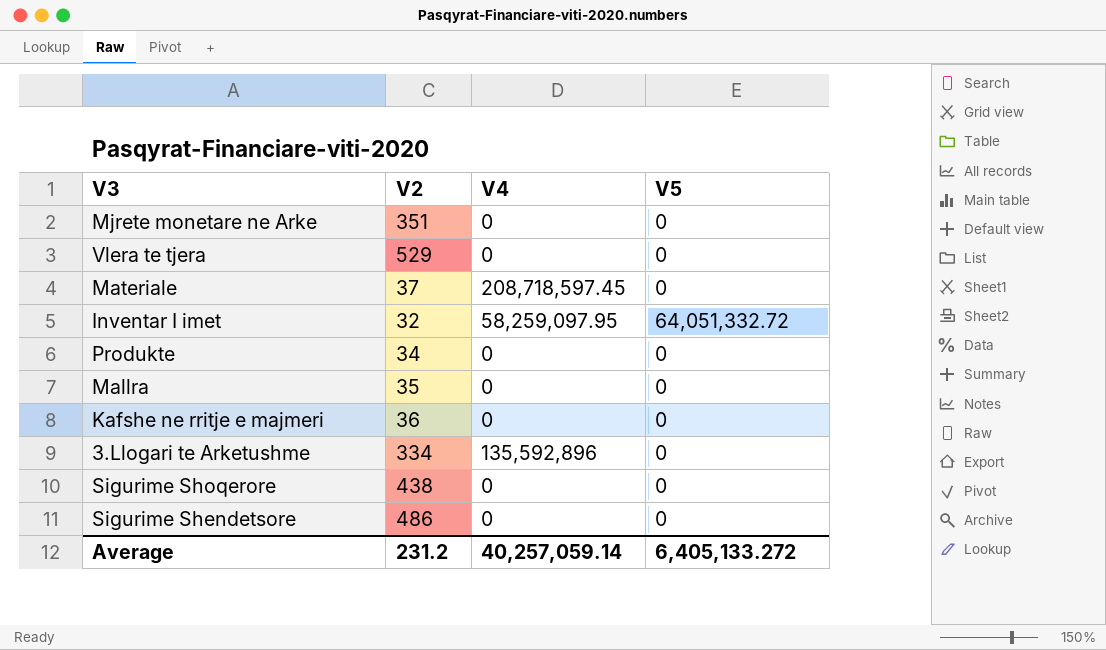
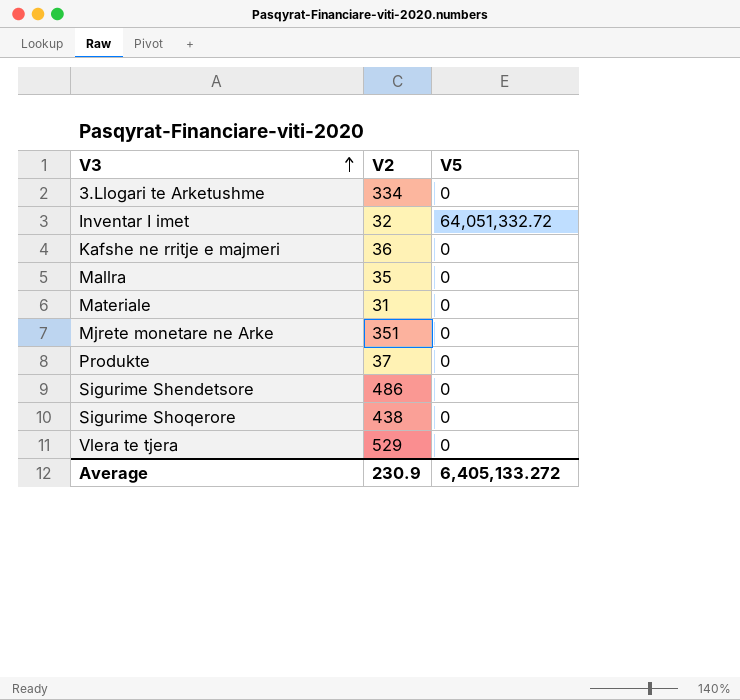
row order: none -> V3 ascending
column V4 | position: 3 -> none
Materiale | V2: 37 -> 31
Produkte | V2: 34 -> 37
Average | V2: 231.2 -> 230.9

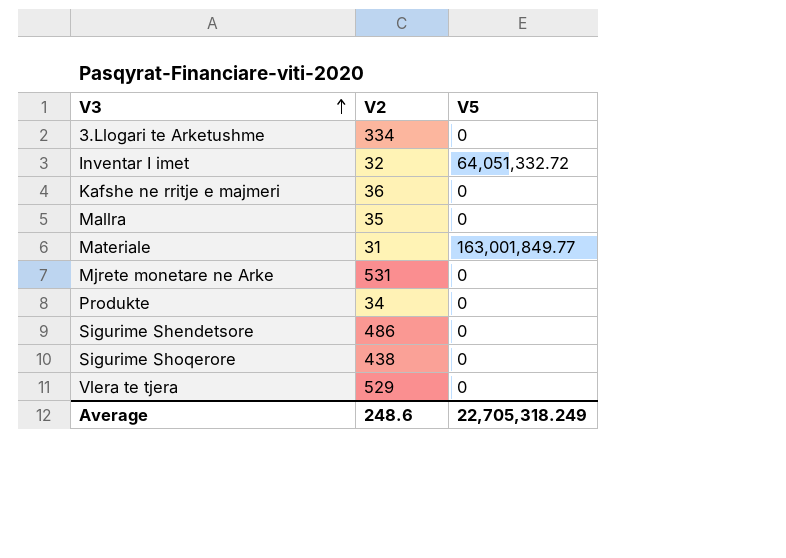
Materiale | V5: 0 -> 163,001,849.77
Mjrete monetare ne Arke | V2: 351 -> 531
Produkte | V2: 37 -> 34
Average | V2: 230.9 -> 248.6
Average | V5: 6,405,133.272 -> 22,705,318.249

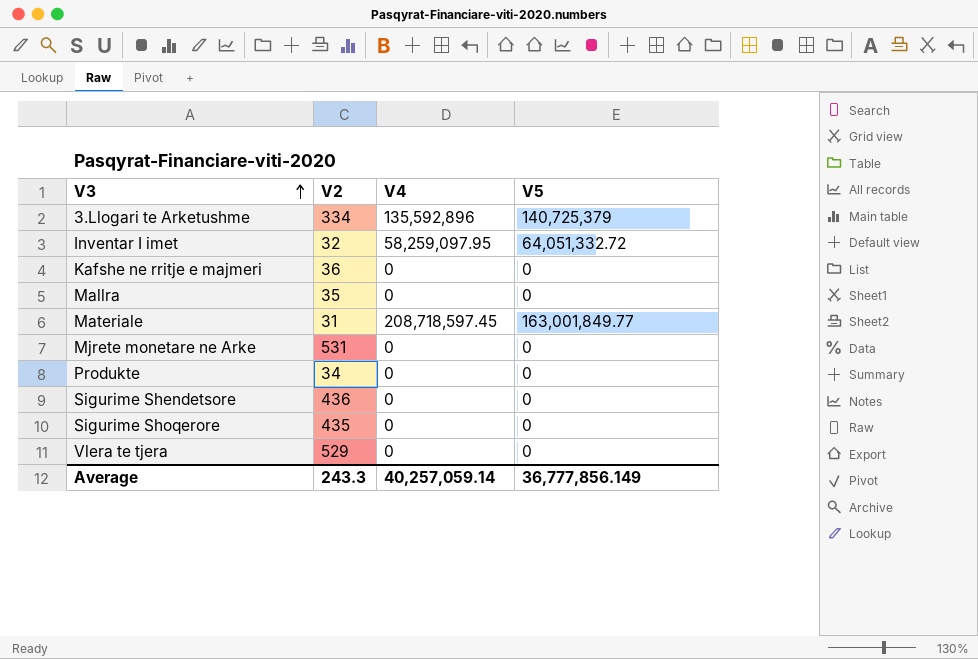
column V4 | position: none -> 3
3.Llogari te Arketushme | V5: 0 -> 140,725,379
Sigurime Shendetsore | V2: 486 -> 436
Sigurime Shoqerore | V2: 438 -> 435
Average | V2: 248.6 -> 243.3
Average | V5: 22,705,318.249 -> 36,777,856.149

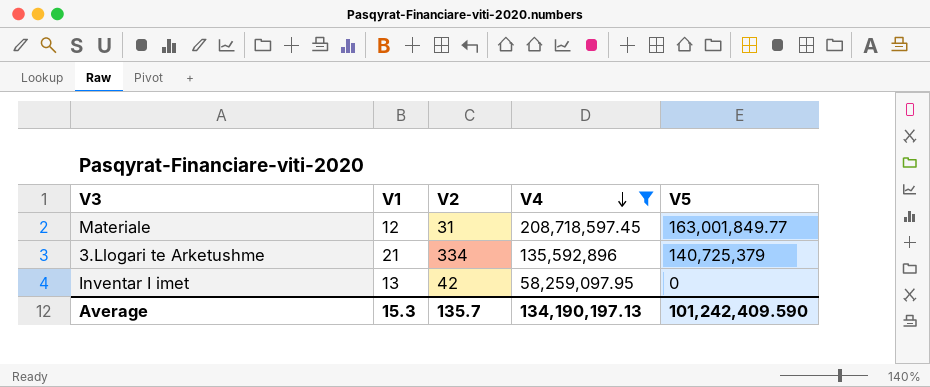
filter: none -> V4 != 0
row order: V3 ascending -> V4 descending
column V1 | position: none -> 2
Inventar I imet | V2: 32 -> 42
Inventar I imet | V5: 64,051,332.72 -> 0
Average | V2: 243.3 -> 135.7
Average | V4: 40,257,059.14 -> 134,190,197.13
Average | V5: 36,777,856.149 -> 101,242,409.590

